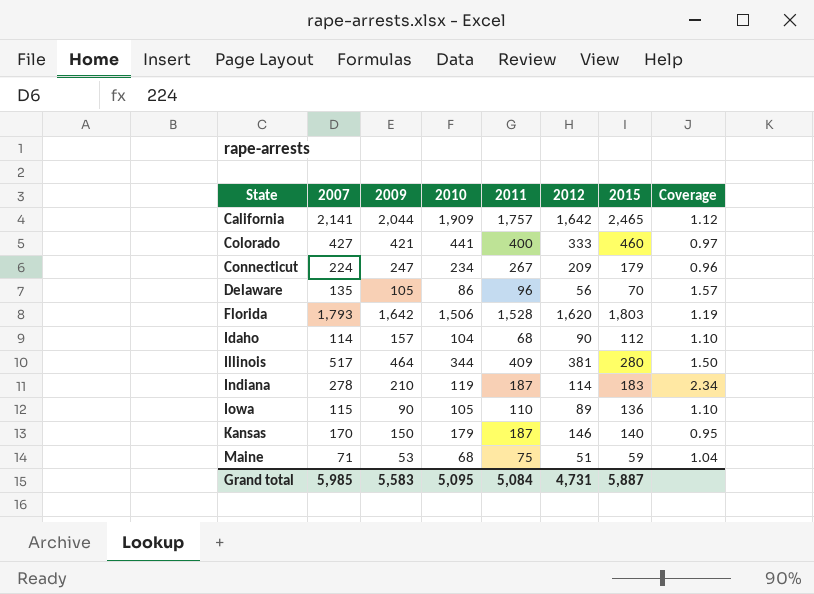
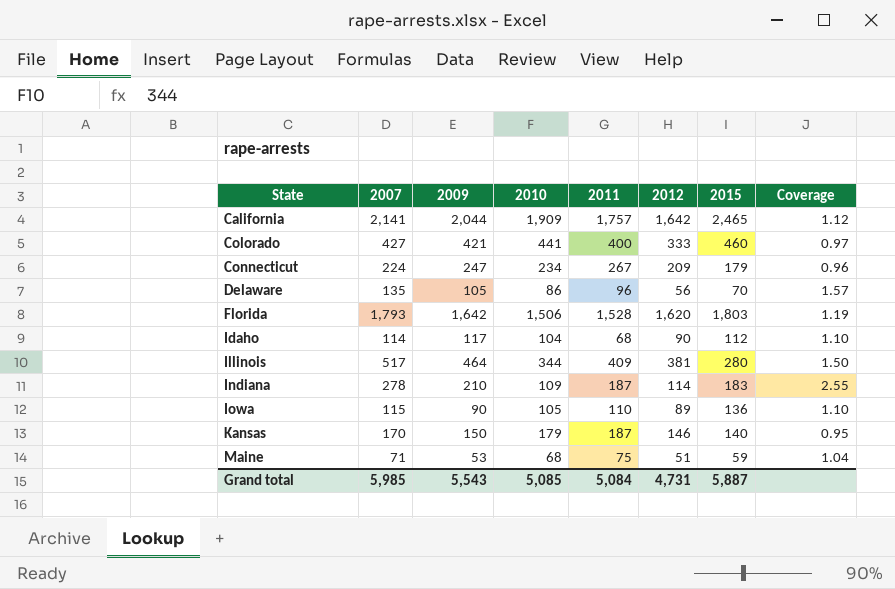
Idaho | 2009: 157 -> 117
Indiana | 2010: 119 -> 109
Indiana | Coverage: 2.34 -> 2.55
Grand total | 2009: 5,583 -> 5,543
Grand total | 2010: 5,095 -> 5,085

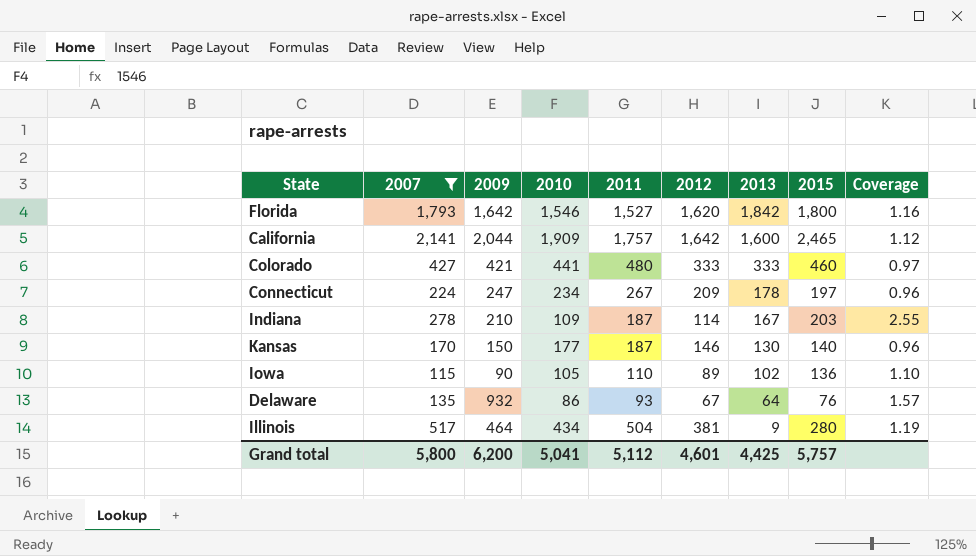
filter: none -> 2007 >= 115
row order: State ascending -> 2013 descending
column 2013 | position: none -> 7
Florida | 2010: 1,506 -> 1,546
Florida | 2011: 1,528 -> 1,527
Florida | 2015: 1,803 -> 1,800
Florida | Coverage: 1.19 -> 1.16
Colorado | 2011: 400 -> 480
Connecticut | 2015: 179 -> 197
Indiana | 2015: 183 -> 203
Kansas | 2010: 179 -> 177
Kansas | Coverage: 0.95 -> 0.96
Delaware | 2009: 105 -> 932
Delaware | 2011: 96 -> 93
Delaware | 2012: 56 -> 67
Delaware | 2015: 70 -> 76
Illinois | 2010: 344 -> 434
Illinois | 2011: 409 -> 504
Illinois | Coverage: 1.50 -> 1.19
Grand total | 2007: 5,985 -> 5,800
Grand total | 2009: 5,543 -> 6,200
Grand total | 2010: 5,085 -> 5,041
Grand total | 2011: 5,084 -> 5,112
Grand total | 2012: 4,731 -> 4,601
Grand total | 2015: 5,887 -> 5,757

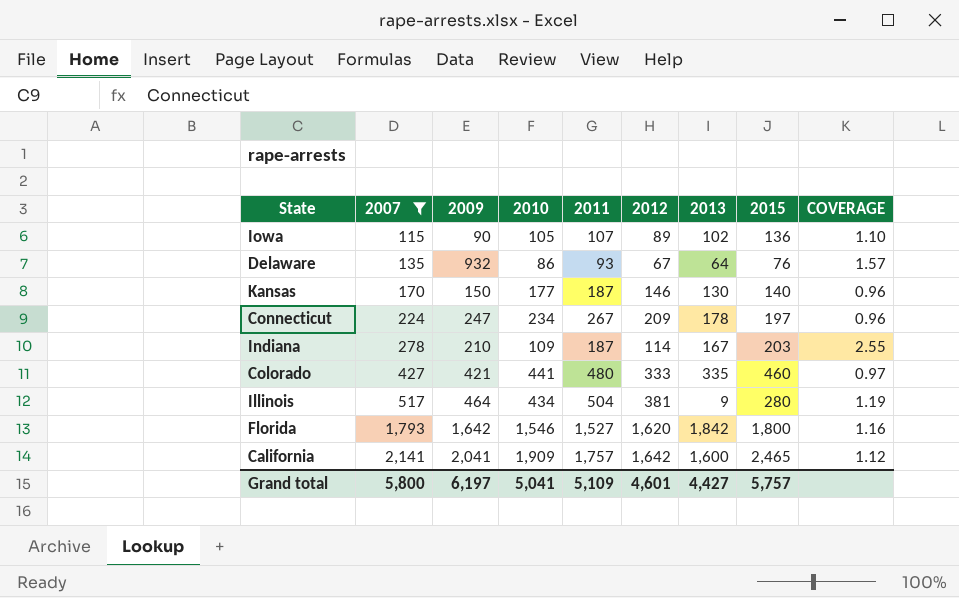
row order: 2013 descending -> 2007 ascending
column name: Coverage -> COVERAGE
Iowa | 2011: 110 -> 107
Colorado | 2013: 333 -> 335
California | 2009: 2,044 -> 2,041
Grand total | 2009: 6,200 -> 6,197
Grand total | 2011: 5,112 -> 5,109
Grand total | 2013: 4,425 -> 4,427

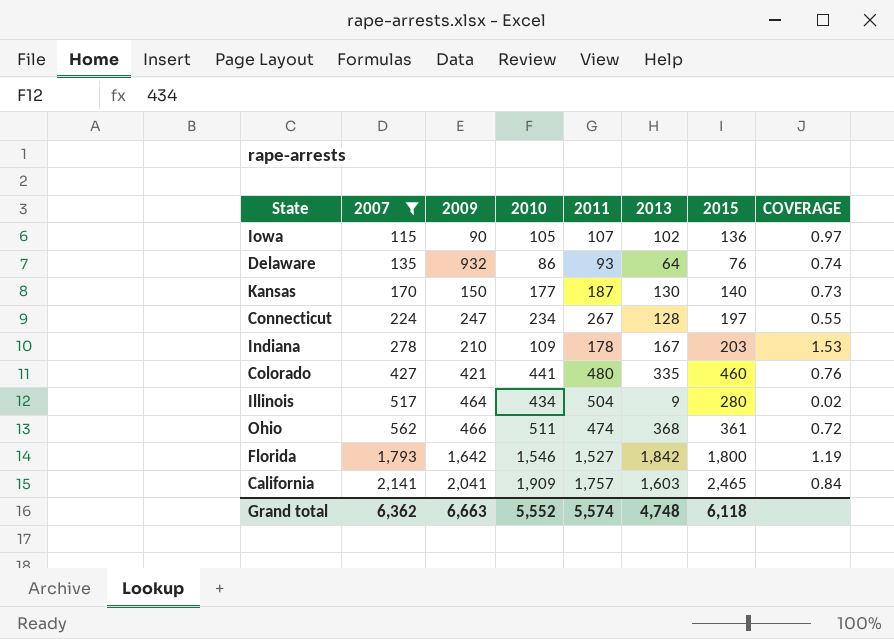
column 2012 | position: 6 -> none
column COVERAGE | formula: [2007] / [2010] -> [2013] / [2010]
Connecticut | 2013: 178 -> 128
Indiana | 2011: 187 -> 178
row Ohio: none -> 562 | 466 | 511 | 474 | 368 | 361 | 0.72
California | 2013: 1,600 -> 1,603
Grand total | 2007: 5,800 -> 6,362
Grand total | 2009: 6,197 -> 6,663
Grand total | 2010: 5,041 -> 5,552
Grand total | 2011: 5,109 -> 5,574
Grand total | 2013: 4,427 -> 4,748
Grand total | 2015: 5,757 -> 6,118

